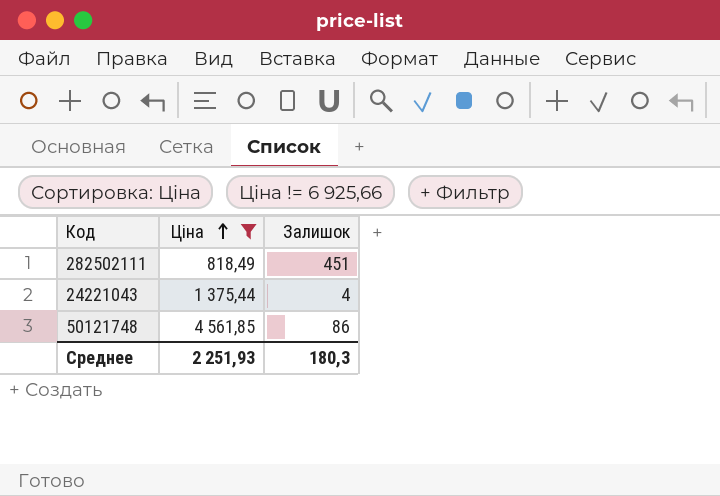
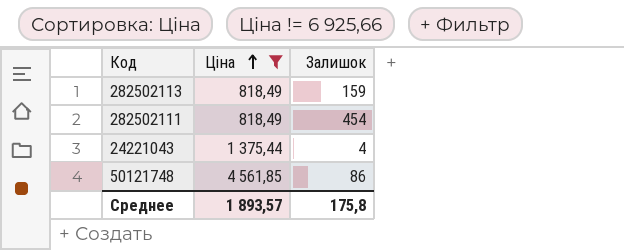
row 282502113: none -> 818,49 | 159
282502111 | Залишок: 451 -> 454
Среднее | Ціна: 2 251,93 -> 1 893,57
Среднее | Залишок: 180,3 -> 175,8

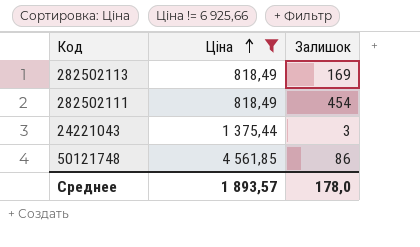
282502113 | Залишок: 159 -> 169
24221043 | Залишок: 4 -> 3
Среднее | Залишок: 175,8 -> 178,0

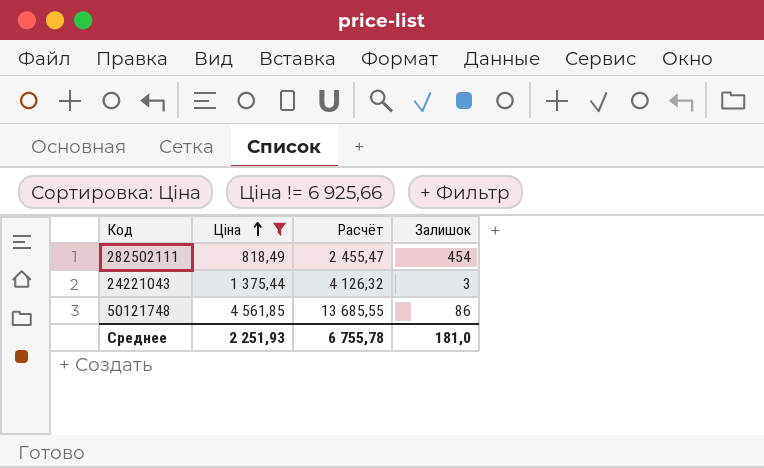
column Расчёт | formula: none -> [Ціна] * 3
row 282502113: 818,49 | 169 -> none
Среднее | Ціна: 1 893,57 -> 2 251,93
Среднее | Залишок: 178,0 -> 181,0

